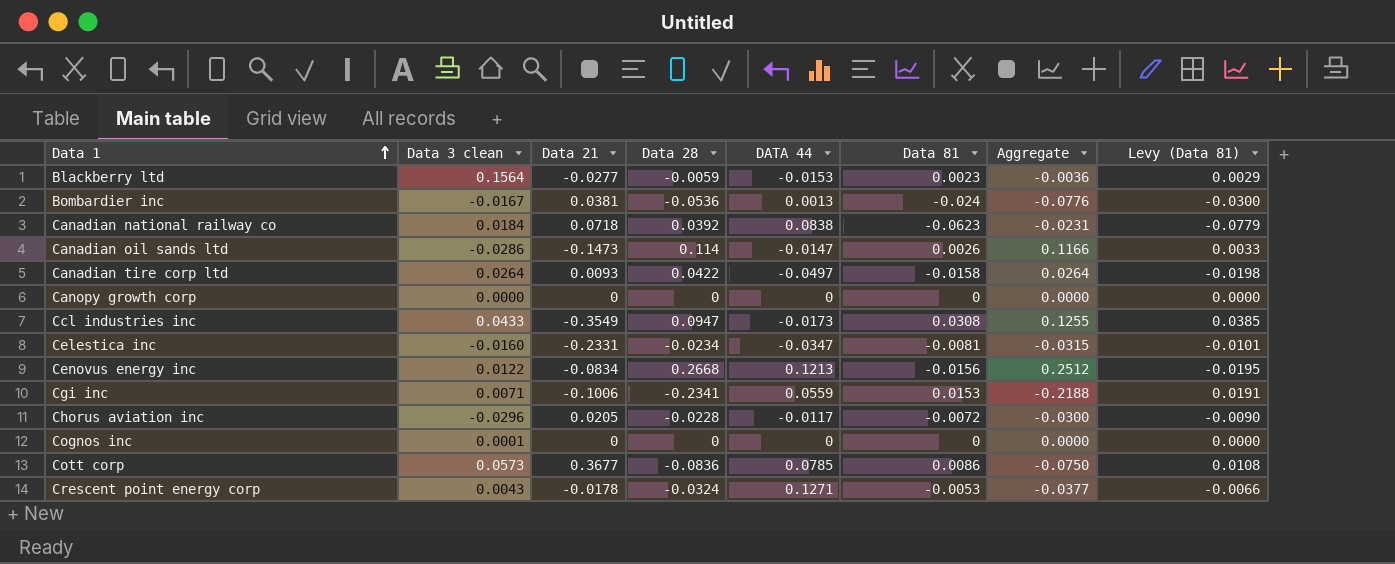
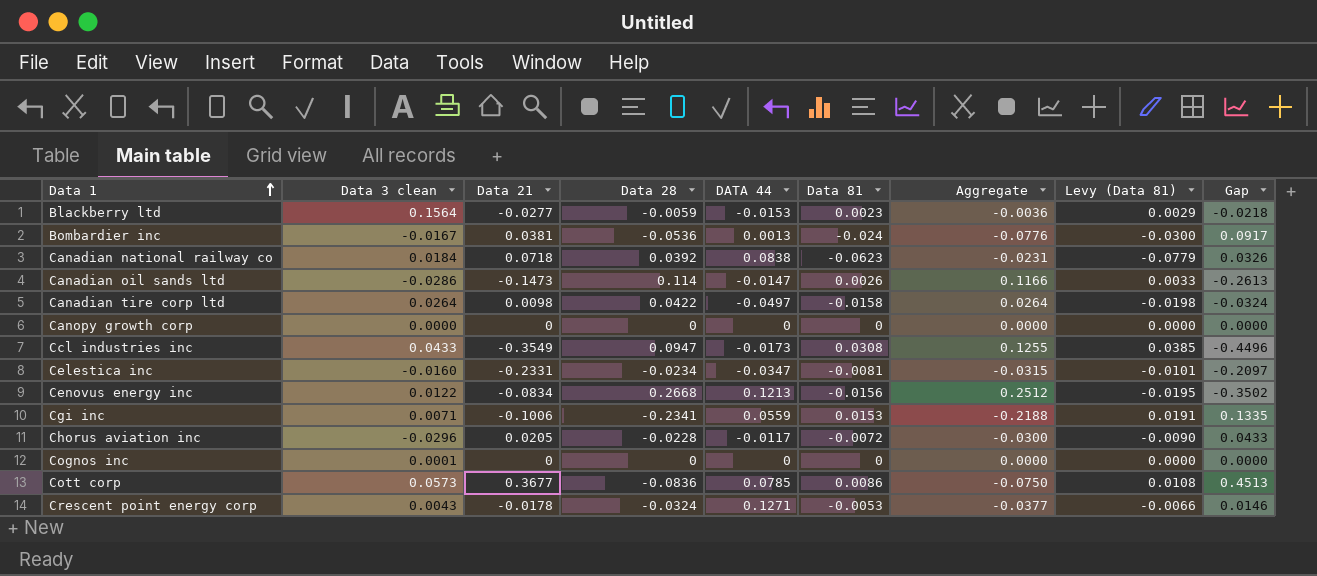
column Gap | formula: none -> [Data 21] - [Data 28]
Canadian tire corp ltd | Data 21: 0.0093 -> 0.0098

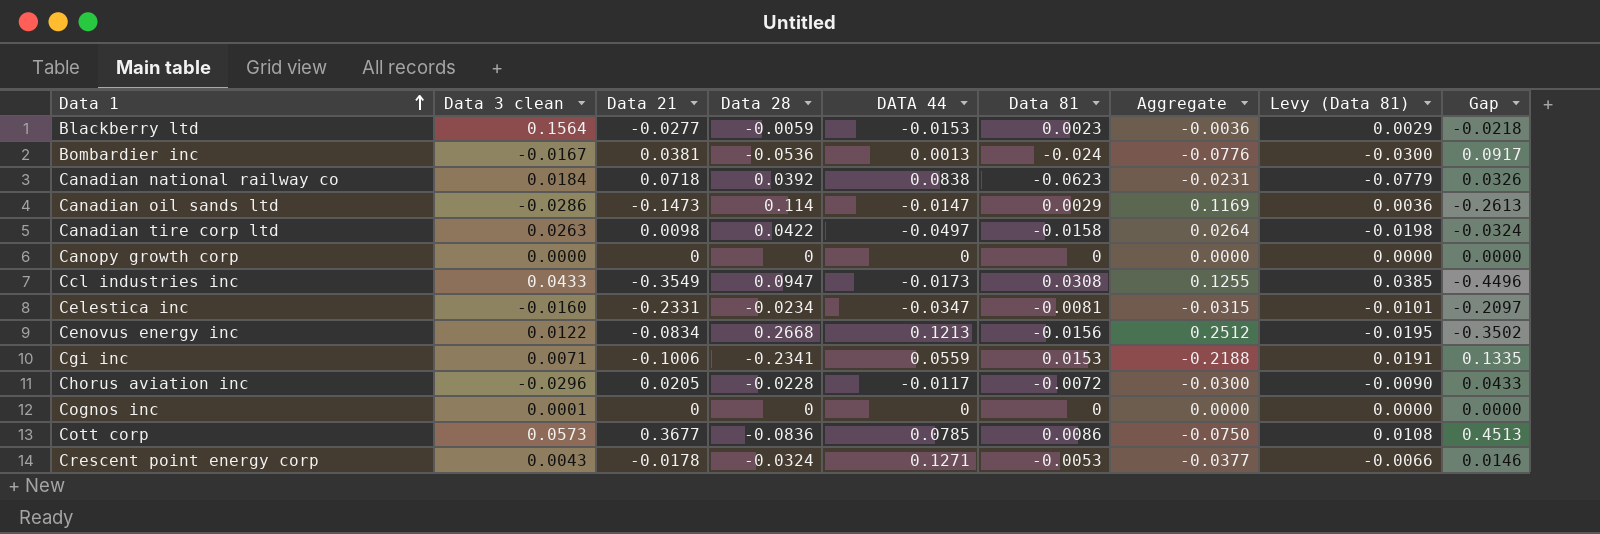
Canadian oil sands ltd | Data 81: 0.0026 -> 0.0029
Canadian oil sands ltd | Aggregate: 0.1166 -> 0.1169
Canadian oil sands ltd | Levy (Data 81): 0.0033 -> 0.0036
Canadian tire corp ltd | Data 3 clean: 0.0264 -> 0.0263

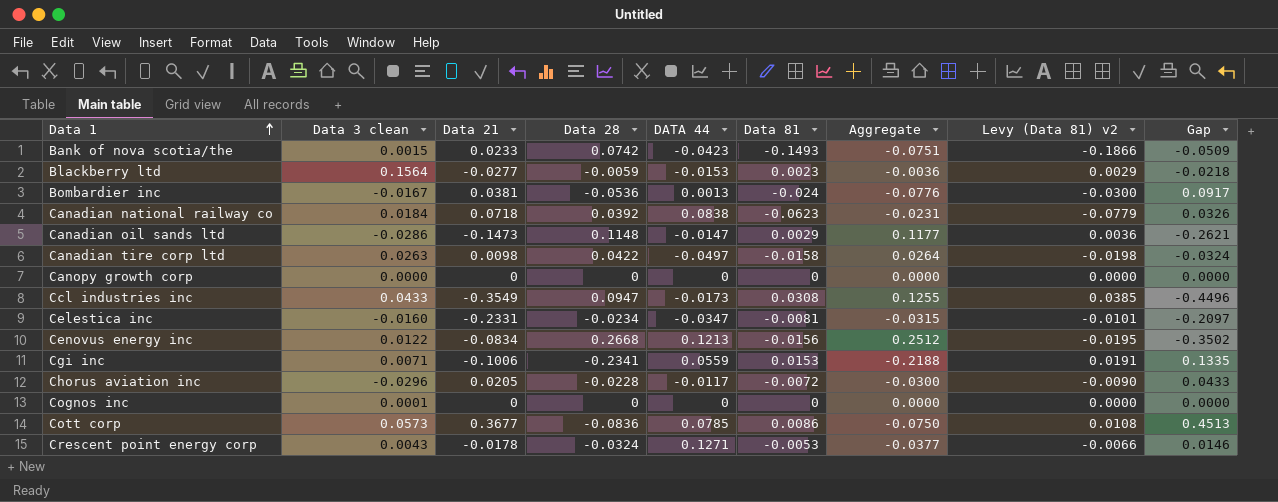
column name: Levy (Data 81) -> Levy (Data 81) v2
row Bank of nova scotia/the: none -> 0.0015 | 0.0233 | 0.0742 | -0.0423 | -0.1493 | -0.0751 | -0.1866 | -0.0509
Canadian oil sands ltd | Data 28: 0.114 -> 0.1148
Canadian oil sands ltd | Aggregate: 0.1169 -> 0.1177
Canadian oil sands ltd | Gap: -0.2613 -> -0.2621

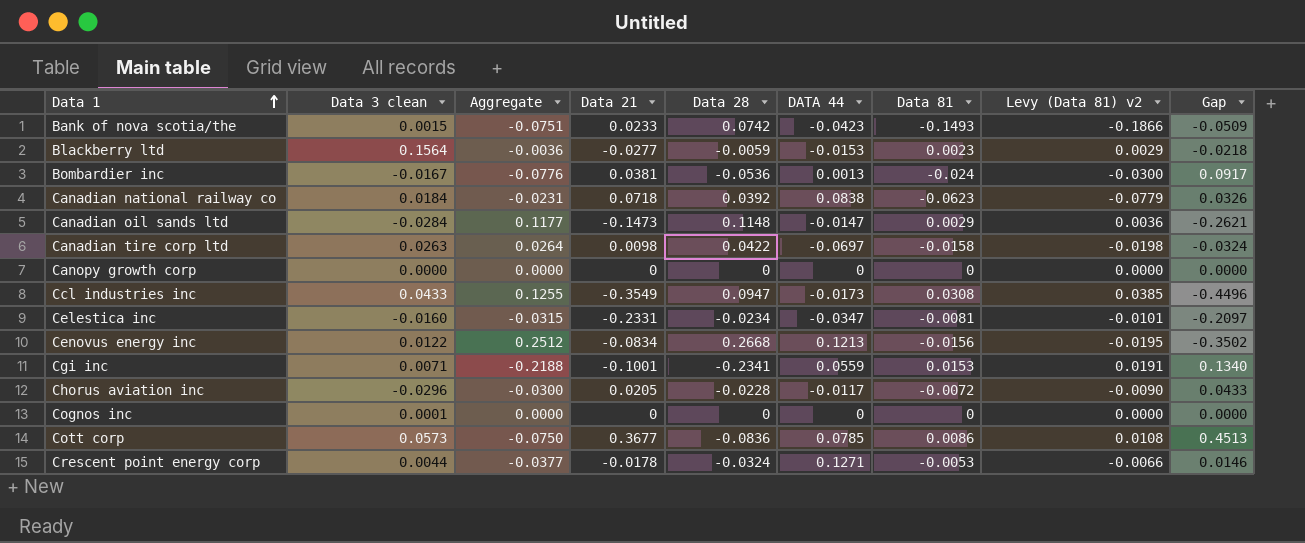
column Aggregate | position: 7 -> 3
Canadian oil sands ltd | Data 3 clean: -0.0286 -> -0.0284
Canadian tire corp ltd | DATA 44: -0.0497 -> -0.0697
Cgi inc | Data 21: -0.1006 -> -0.1001
Cgi inc | Gap: 0.1335 -> 0.1340
Crescent point energy corp | Data 3 clean: 0.0043 -> 0.0044

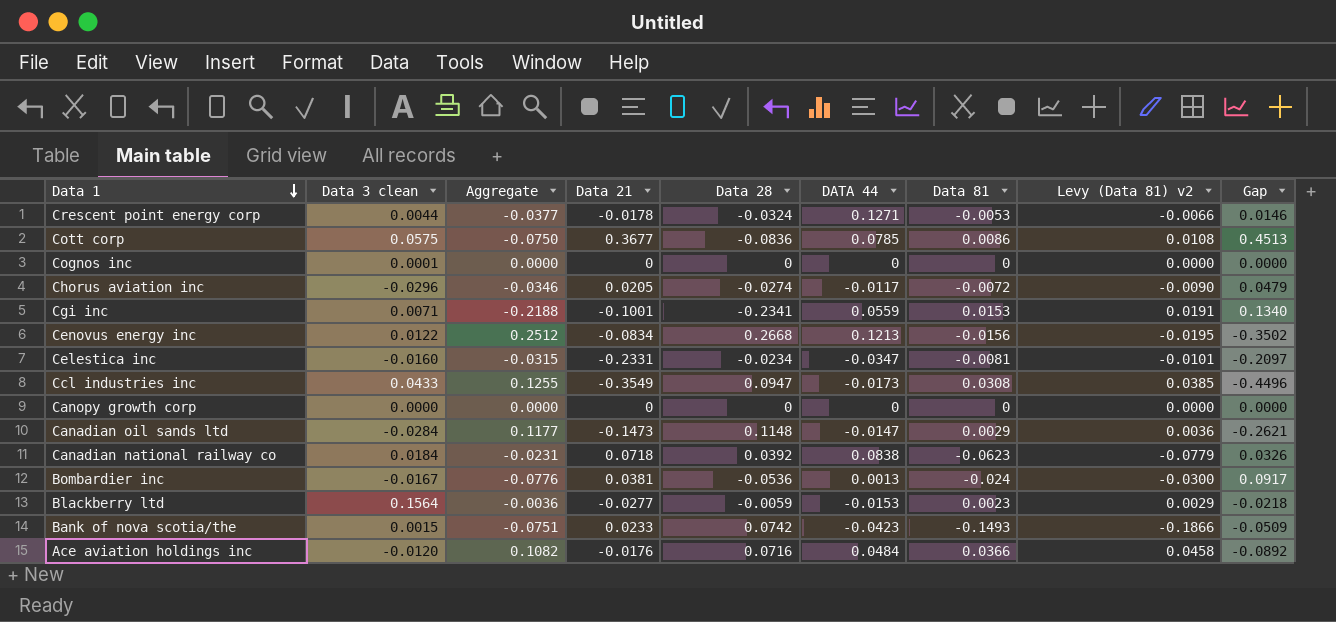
row order: Data 1 ascending -> Data 1 descending
row Canadian tire corp ltd: 0.0263 | 0.0264 | 0.0098 | 0.0422 | -0.0697 | -0.0158 | -0.0198 | -0.0324 -> none
Cott corp | Data 3 clean: 0.0573 -> 0.0575
Chorus aviation inc | Aggregate: -0.0300 -> -0.0346
Chorus aviation inc | Data 28: -0.0228 -> -0.0274
Chorus aviation inc | Gap: 0.0433 -> 0.0479
row Ace aviation holdings inc: none -> -0.0120 | 0.1082 | -0.0176 | 0.0716 | 0.0484 | 0.0366 | 0.0458 | -0.0892

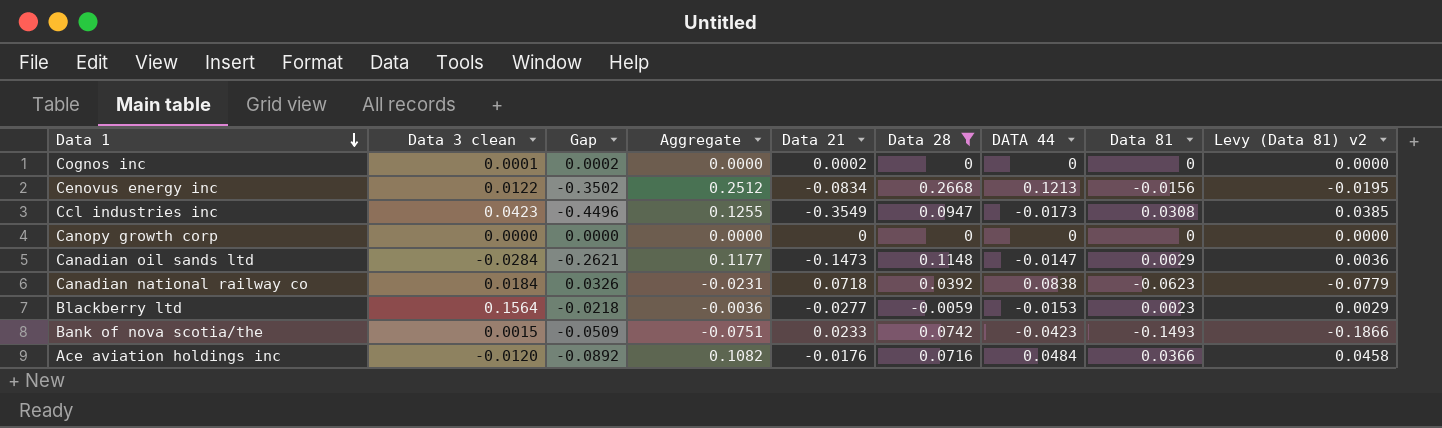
filter: none -> Data 28 >= -0.0059
column Gap | position: 9 -> 3
Cognos inc | Gap: 0.0000 -> 0.0002
Cognos inc | Data 21: 0 -> 0.0002
Ccl industries inc | Data 3 clean: 0.0433 -> 0.0423

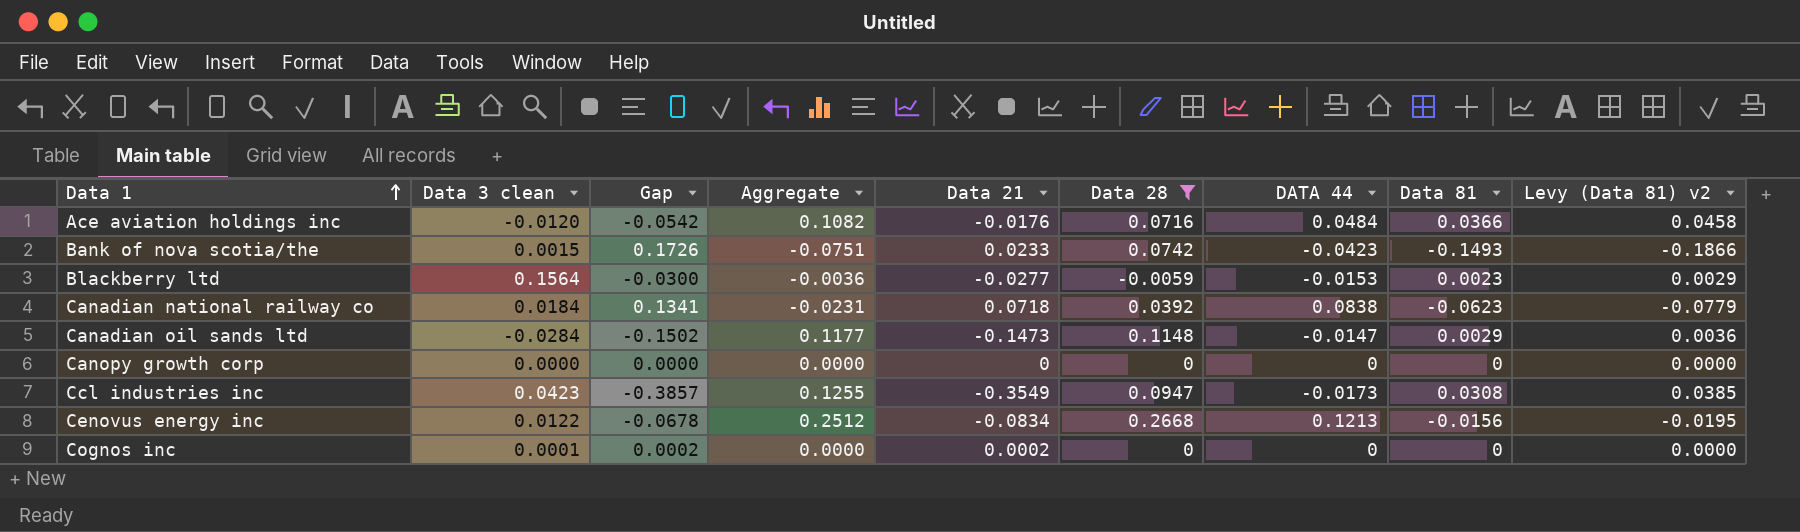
row order: Data 1 descending -> Data 1 ascending
column Gap | formula: [Data 21] - [Data 28] -> [Data 21] - [Data 81]

